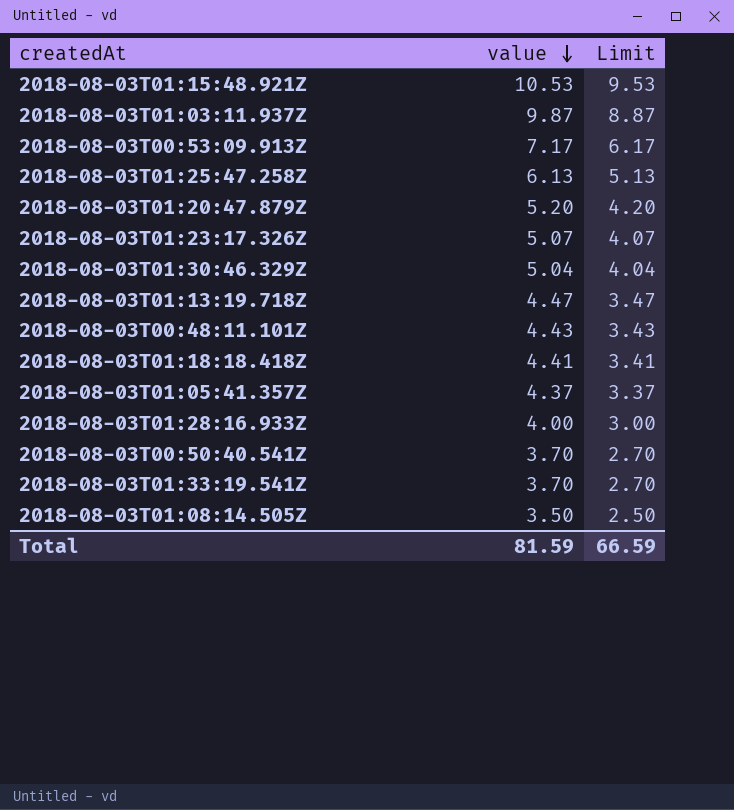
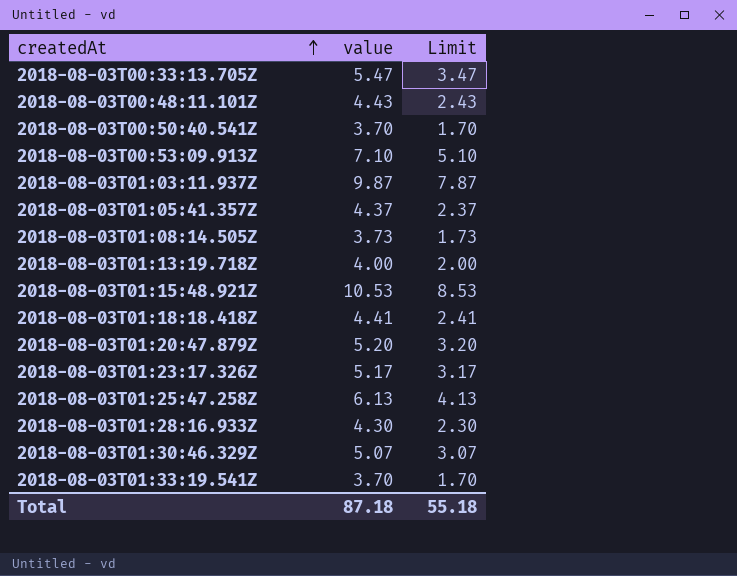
row order: value descending -> createdAt ascending
column Limit | formula: [value] - 1 -> [value] - 2
row 2018-08-03T00:33:13.705Z: none -> 5.47 | 3.47
2018-08-03T00:53:09.913Z | value: 7.17 -> 7.10
2018-08-03T01:08:14.505Z | value: 3.50 -> 3.73
2018-08-03T01:13:19.718Z | value: 4.47 -> 4.00
2018-08-03T01:23:17.326Z | value: 5.07 -> 5.17
2018-08-03T01:28:16.933Z | value: 4.00 -> 4.30
2018-08-03T01:30:46.329Z | value: 5.04 -> 5.07
Total | value: 81.59 -> 87.18
Total | Limit: 66.59 -> 55.18

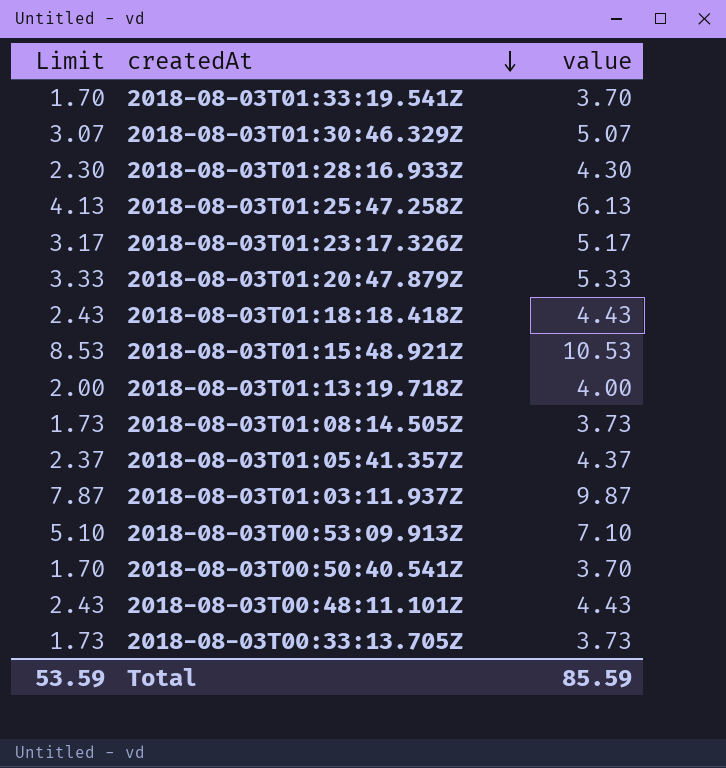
row order: createdAt ascending -> createdAt descending
column Limit | position: 3 -> 1
2018-08-03T01:20:47.879Z | Limit: 3.20 -> 3.33
2018-08-03T01:20:47.879Z | value: 5.20 -> 5.33
2018-08-03T01:18:18.418Z | Limit: 2.41 -> 2.43
2018-08-03T01:18:18.418Z | value: 4.41 -> 4.43
2018-08-03T00:33:13.705Z | Limit: 3.47 -> 1.73
2018-08-03T00:33:13.705Z | value: 5.47 -> 3.73
Total | Limit: 55.18 -> 53.59
Total | value: 87.18 -> 85.59

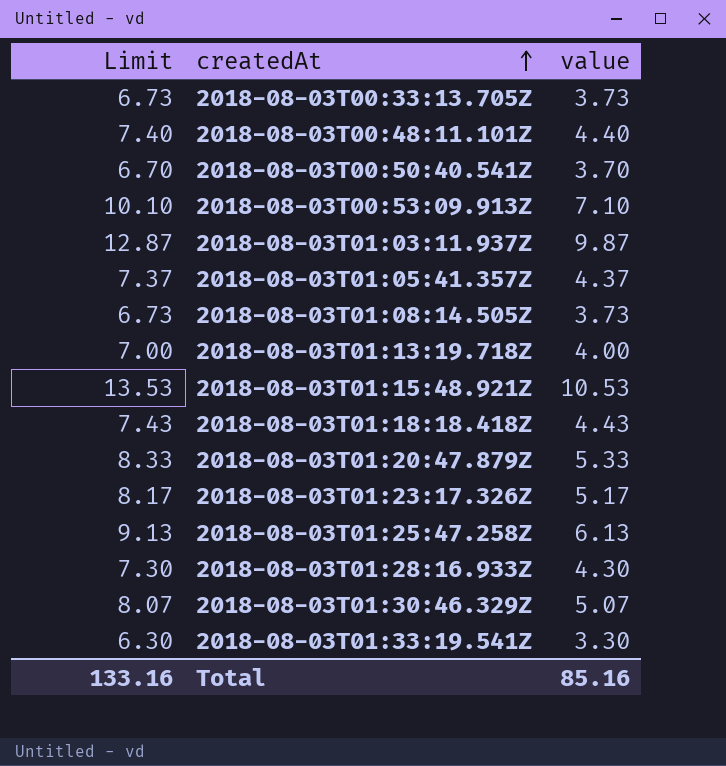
row order: createdAt descending -> createdAt ascending
column Limit | formula: [value] - 2 -> [value] + 3
2018-08-03T00:48:11.101Z | value: 4.43 -> 4.40
2018-08-03T01:33:19.541Z | value: 3.70 -> 3.30
Total | Limit: 53.59 -> 133.16
Total | value: 85.59 -> 85.16

